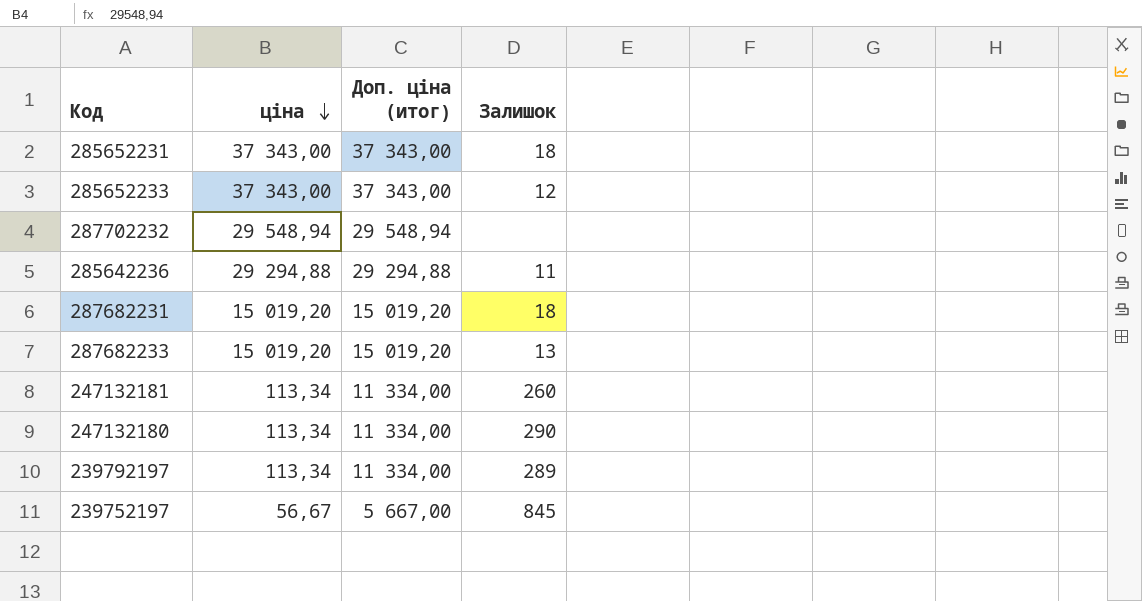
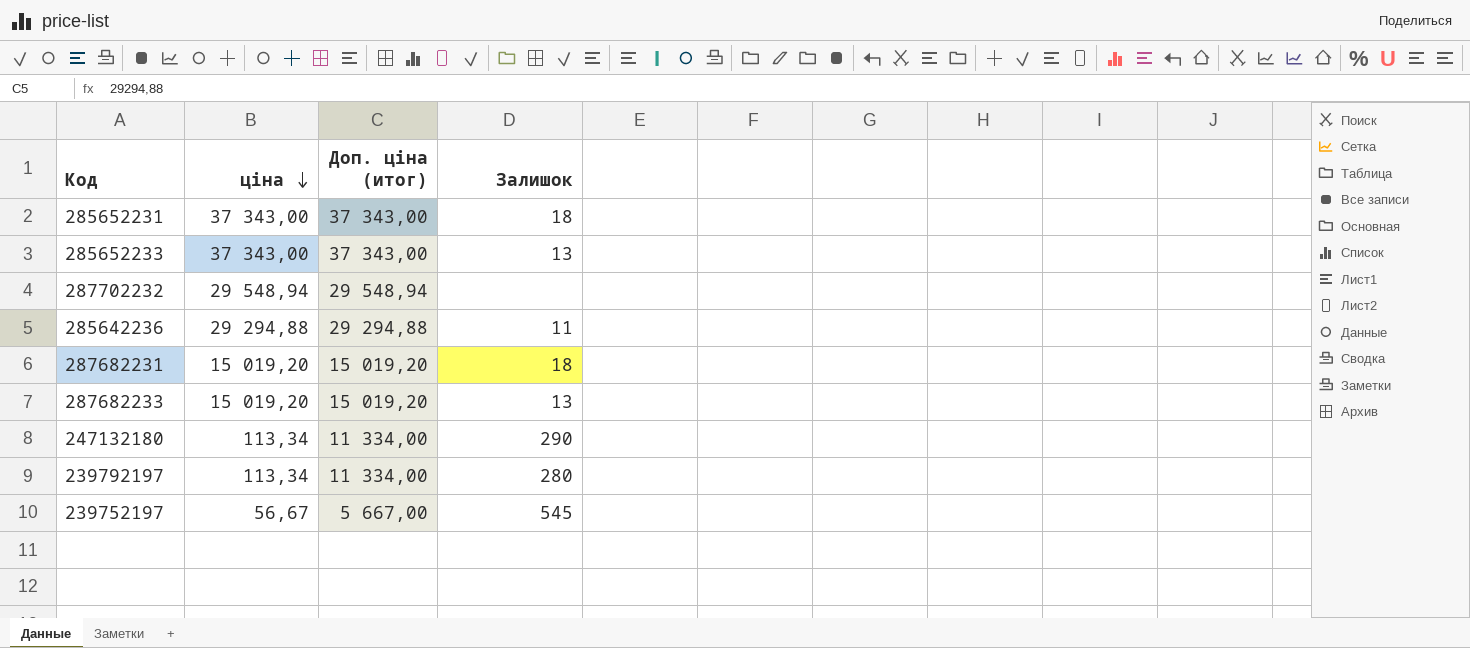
row 247132181: 113,34 | 11 334,00 | 260 -> none
285652233 | Залишок: 12 -> 13
239792197 | Залишок: 289 -> 280
239752197 | Залишок: 845 -> 545

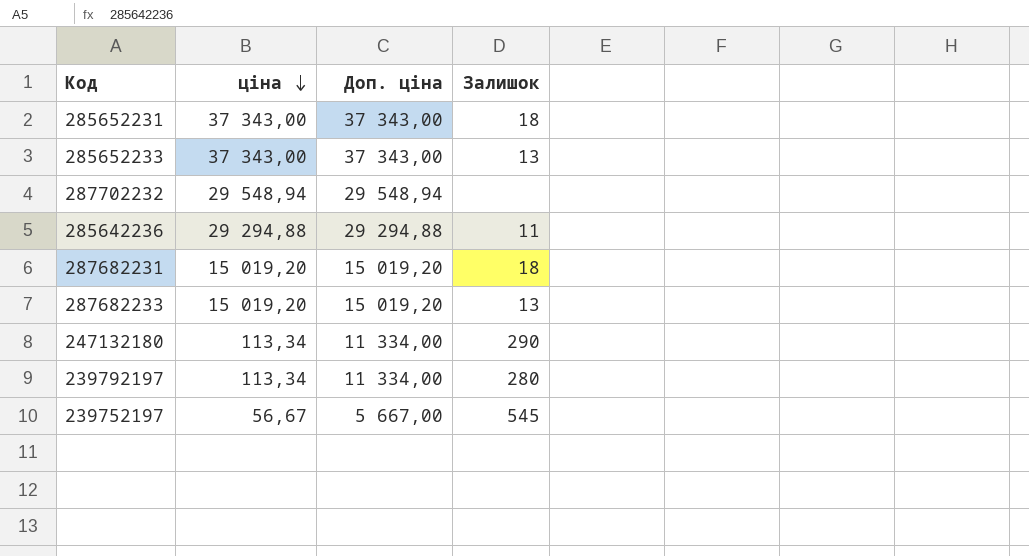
column name: Доп. ціна (итог) -> Доп. ціна

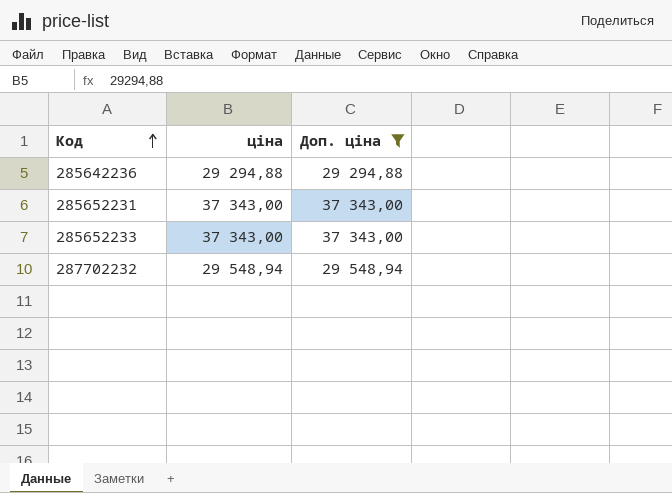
filter: none -> Доп. ціна >= 29 294,88
row order: ціна descending -> Код ascending
column Залишок | position: 4 -> none

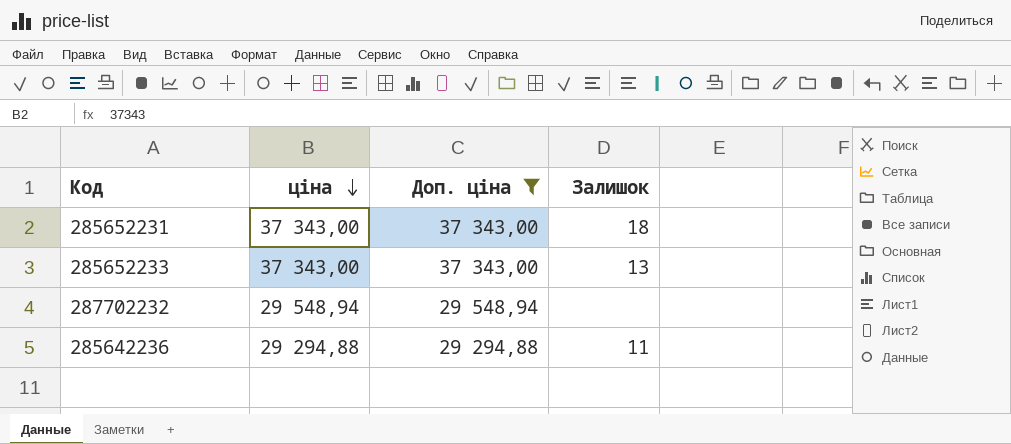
row order: Код ascending -> ціна descending
column Залишок | position: none -> 4

